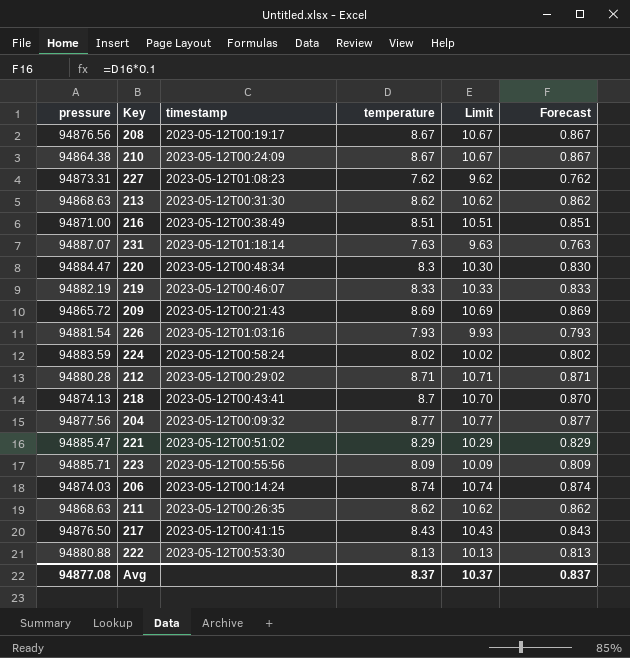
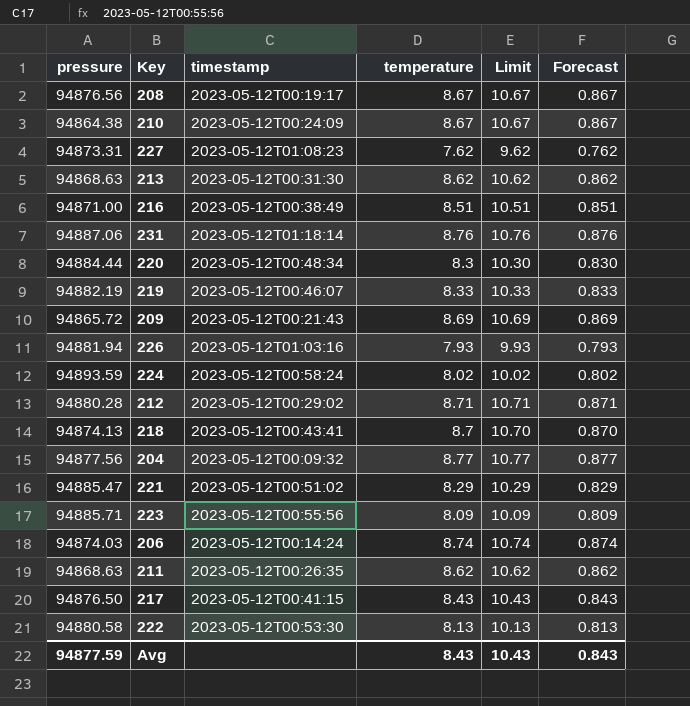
231 | pressure: 94887.07 -> 94887.06
231 | temperature: 7.63 -> 8.76
231 | Limit: 9.63 -> 10.76
231 | Forecast: 0.763 -> 0.876
220 | pressure: 94884.47 -> 94884.44
226 | pressure: 94881.54 -> 94881.94
224 | pressure: 94883.59 -> 94893.59
222 | pressure: 94880.88 -> 94880.58
Avg | pressure: 94877.08 -> 94877.59
Avg | temperature: 8.37 -> 8.43
Avg | Limit: 10.37 -> 10.43
Avg | Forecast: 0.837 -> 0.843

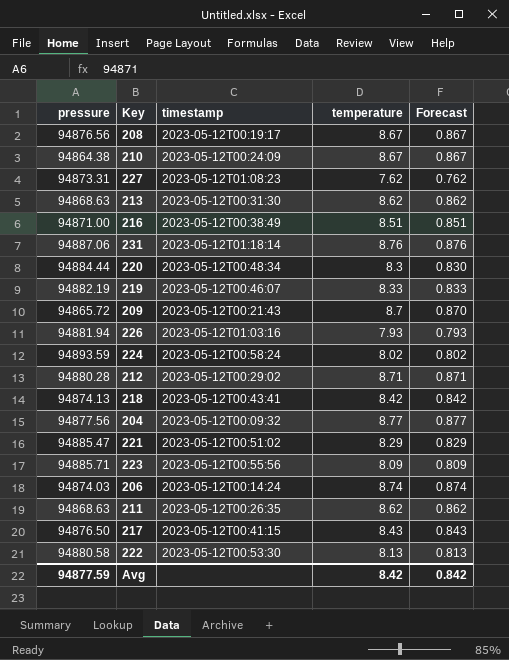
column Limit | formula: [temperature] + 2 -> none
209 | temperature: 8.69 -> 8.7
209 | Forecast: 0.869 -> 0.870
218 | temperature: 8.7 -> 8.42
218 | Forecast: 0.870 -> 0.842
Avg | temperature: 8.43 -> 8.42
Avg | Forecast: 0.843 -> 0.842

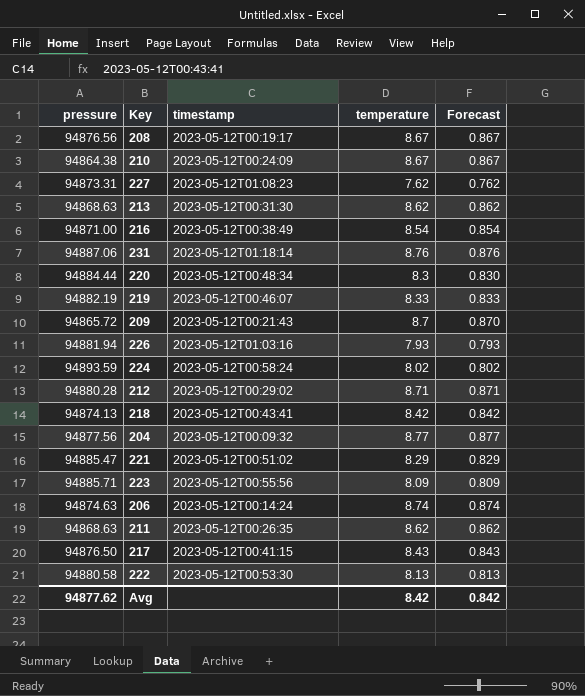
216 | temperature: 8.51 -> 8.54
216 | Forecast: 0.851 -> 0.854
206 | pressure: 94874.03 -> 94874.63
Avg | pressure: 94877.59 -> 94877.62

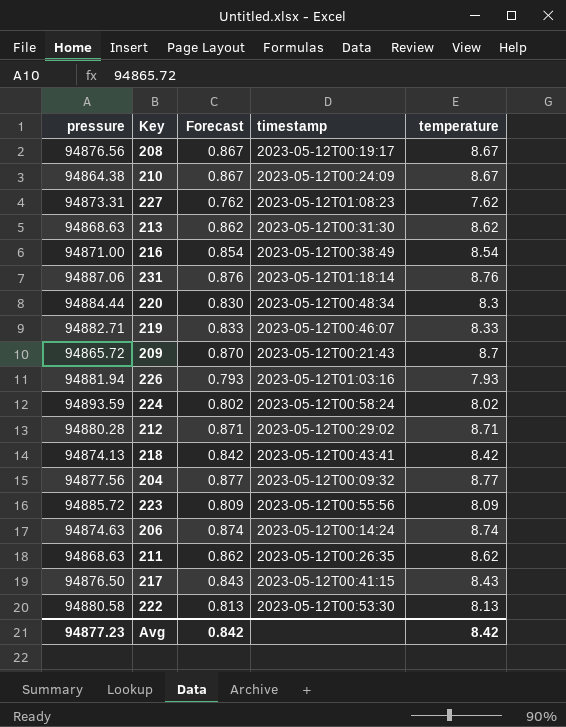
column Forecast | position: 5 -> 3
row 221: 94885.47 | 2023-05-12T00:51:02 | 8.29 | 0.829 -> none
219 | pressure: 94882.19 -> 94882.71
223 | pressure: 94885.71 -> 94885.72
Avg | pressure: 94877.62 -> 94877.23

